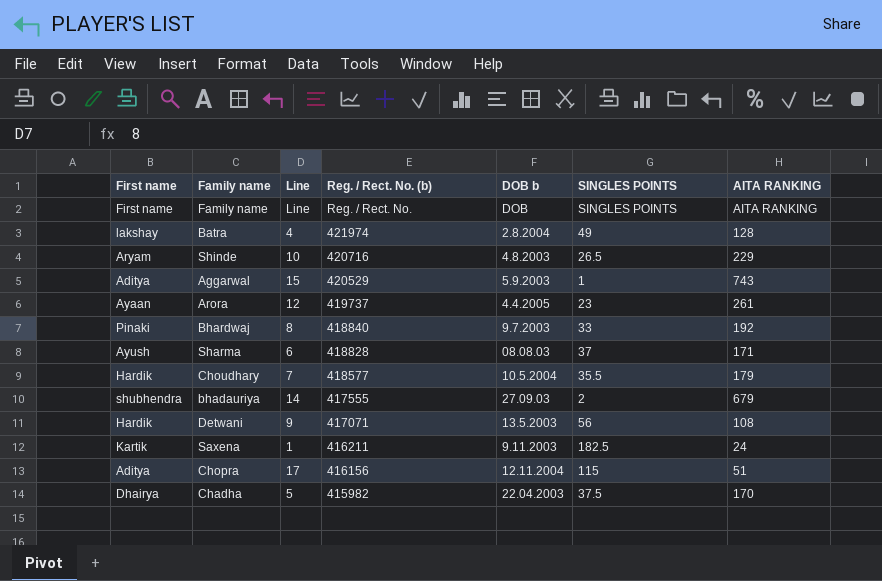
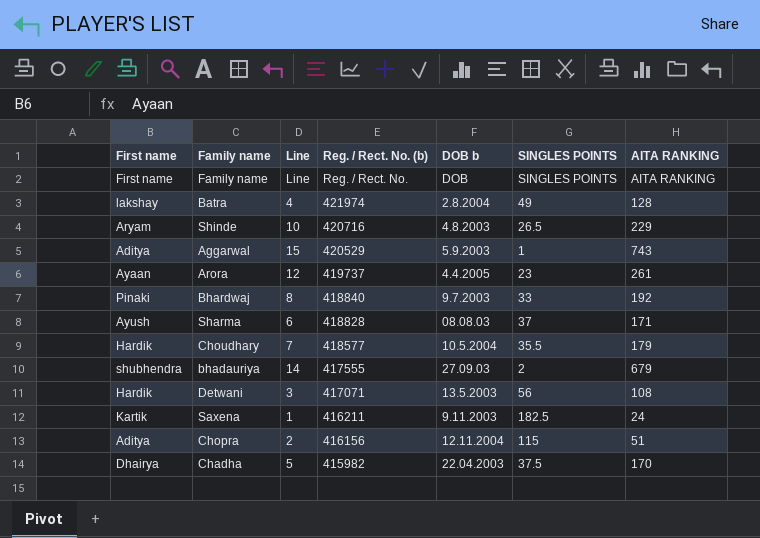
Detwani | Line: 9 -> 3
Chopra | Line: 17 -> 2

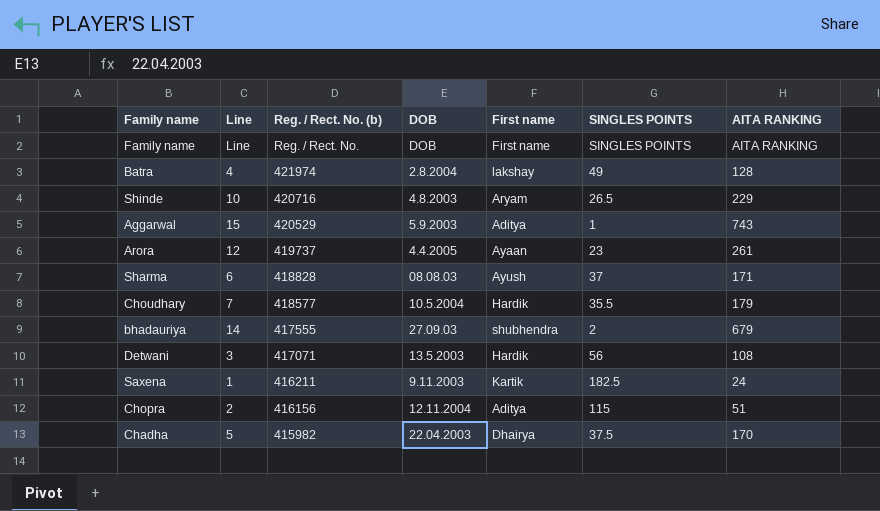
column name: DOB b -> DOB
column First name | position: 1 -> 5
row Bhardwaj: Pinaki | 8 | 418840 | 9.7.2003 | 33 | 192 -> none

